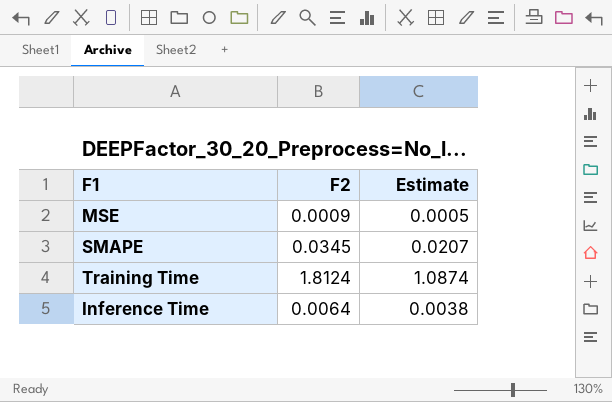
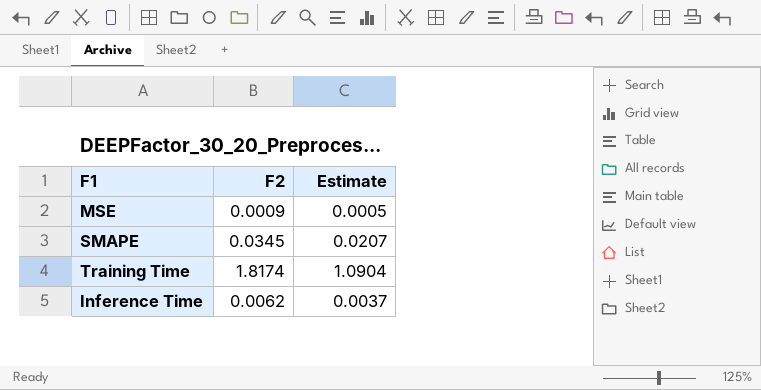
Training Time | F2: 1.8124 -> 1.8174
Training Time | Estimate: 1.0874 -> 1.0904
Inference Time | F2: 0.0064 -> 0.0062
Inference Time | Estimate: 0.0038 -> 0.0037

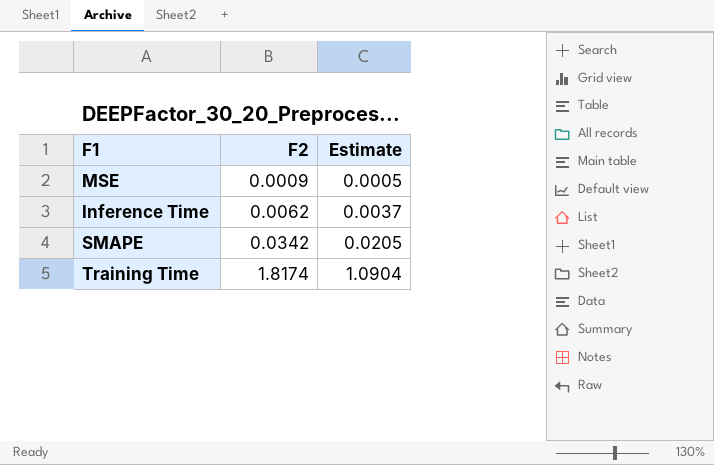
row order: none -> F2 ascending
SMAPE | F2: 0.0345 -> 0.0342
SMAPE | Estimate: 0.0207 -> 0.0205

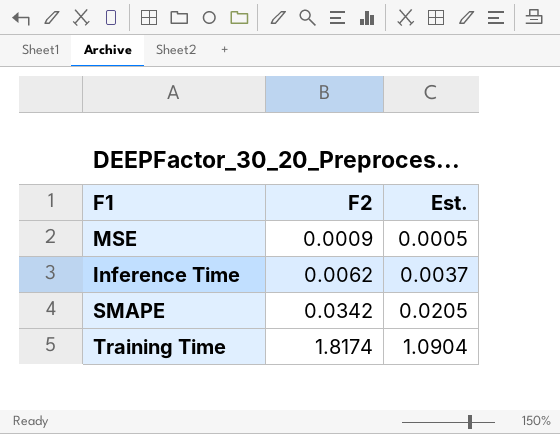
column name: Estimate -> Est.

